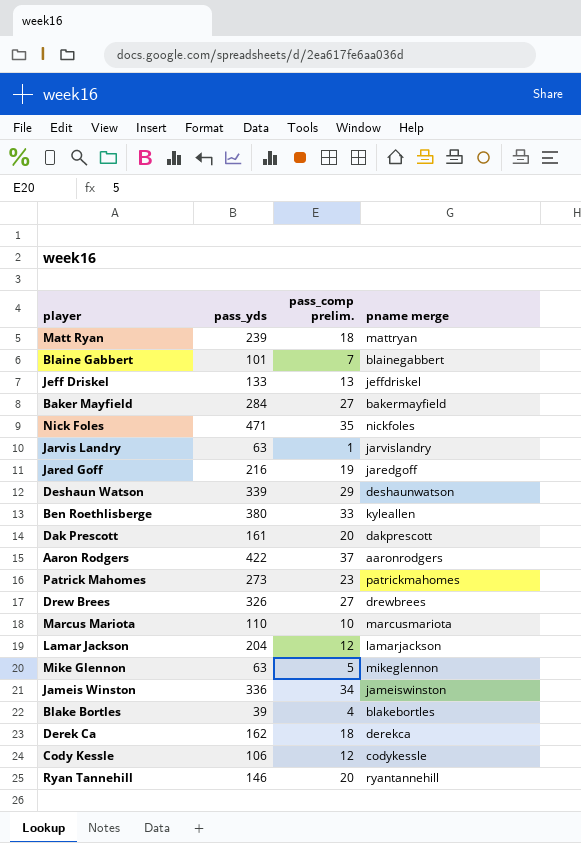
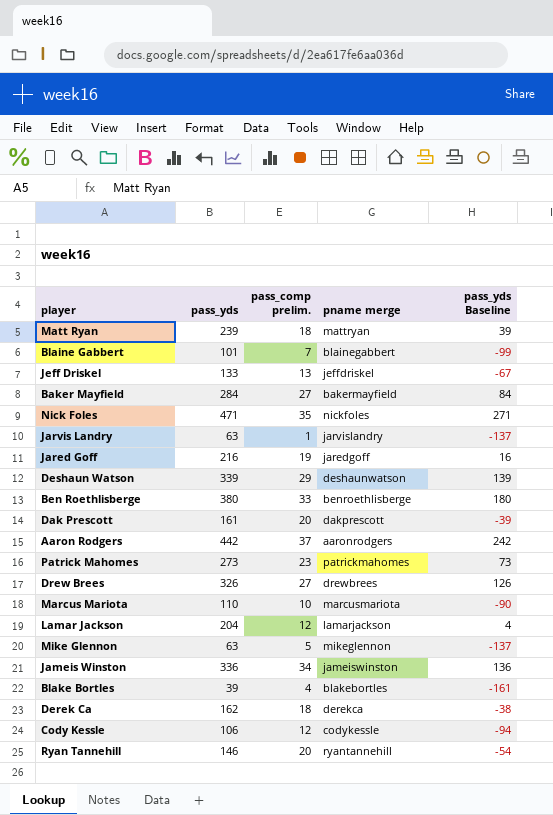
column pass_yds Baseline | formula: none -> [pass_yds] - 200
Ben Roethlisberge | pname merge: kyleallen -> benroethlisberge
Aaron Rodgers | pass_yds: 422 -> 442

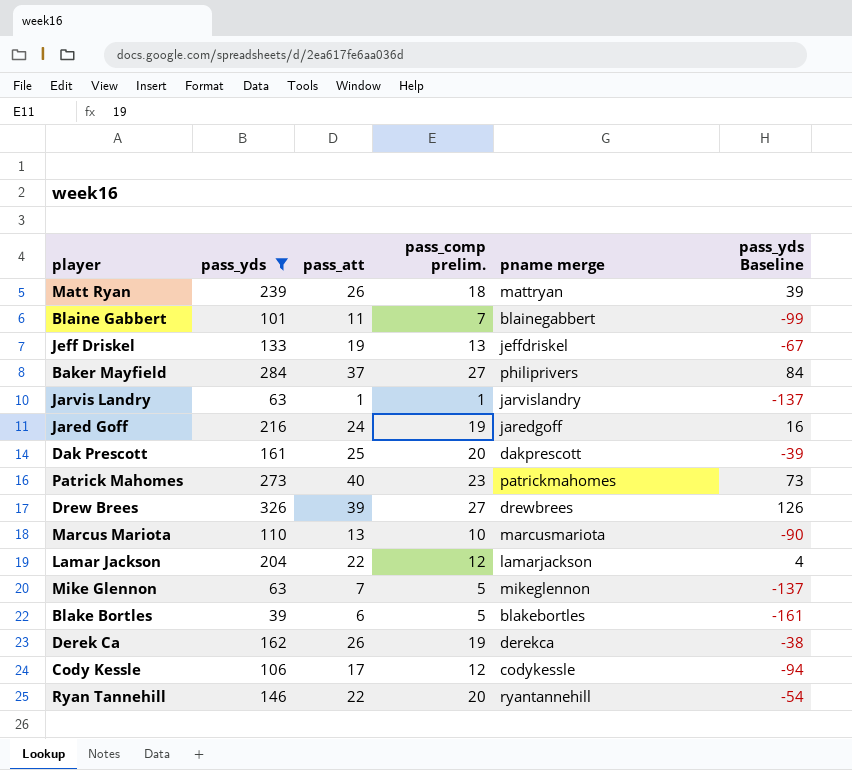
filter: none -> pass_yds <= 326
column pass_att | position: none -> 3
Baker Mayfield | pname merge: bakermayfield -> philiprivers
Blake Bortles | pass_comp prelim.: 4 -> 5
Derek Ca | pass_comp prelim.: 18 -> 19

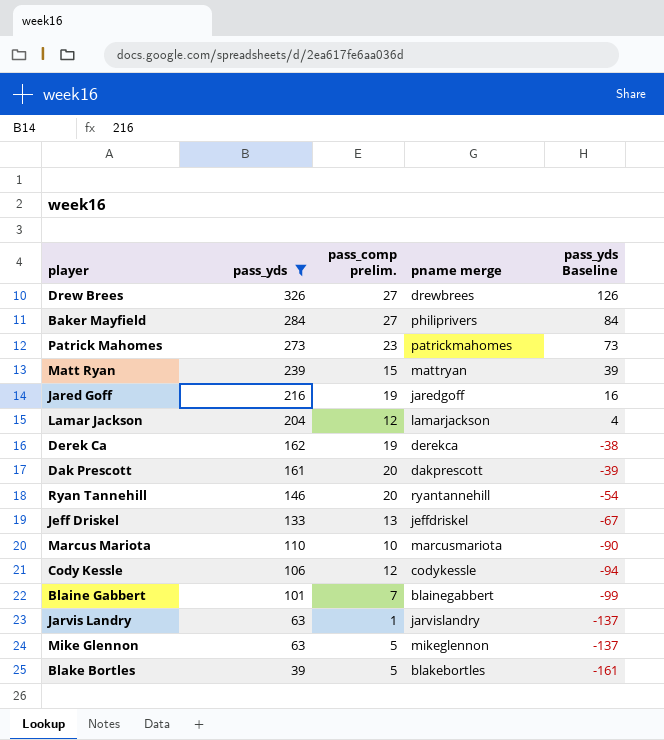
row order: none -> pass_yds descending
column pass_att | position: 3 -> none
Matt Ryan | pass_comp prelim.: 18 -> 15

